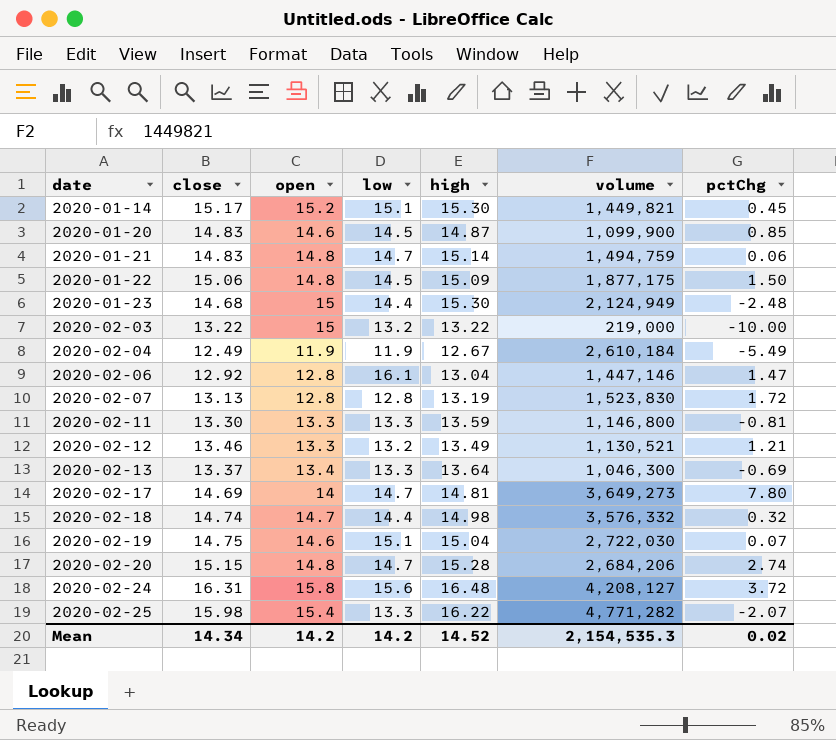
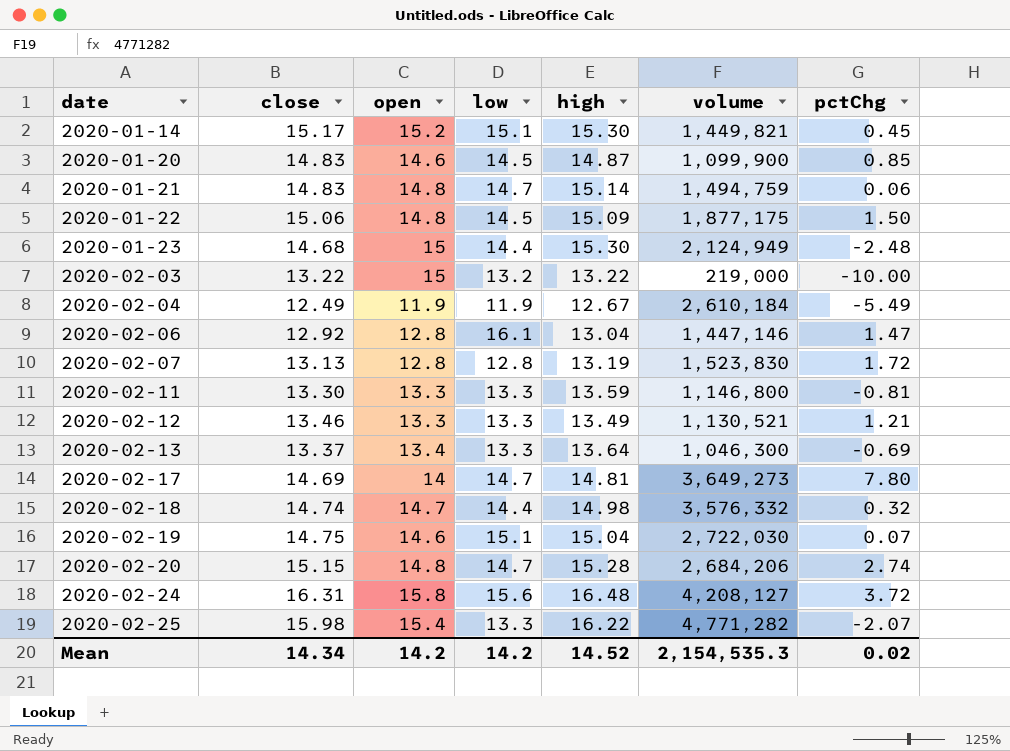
2020-02-12 | low: 13.2 -> 13.3

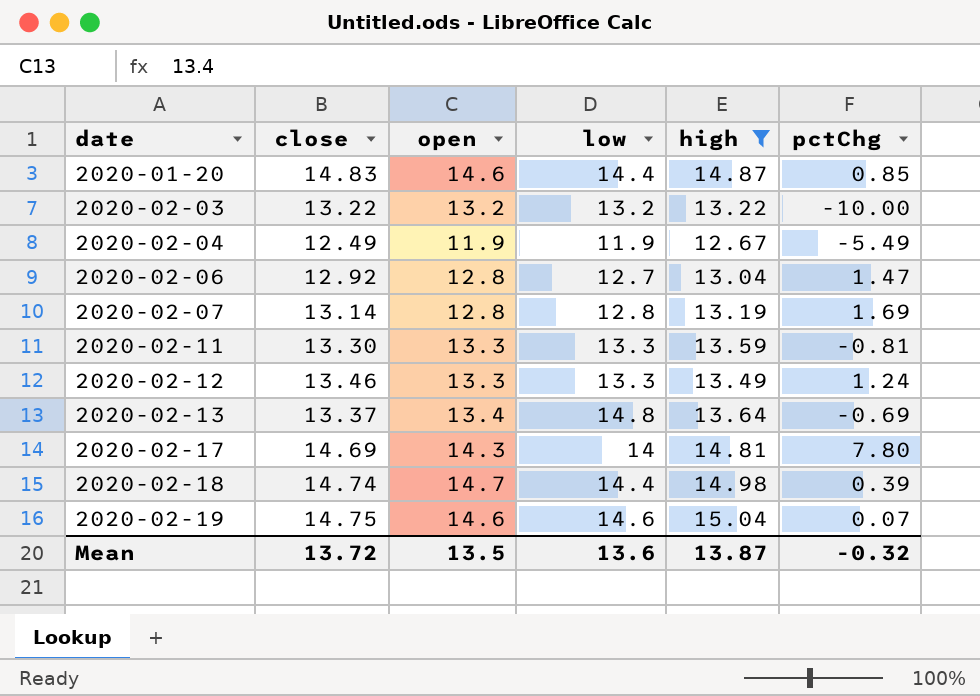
filter: none -> high <= 15.04
column volume | position: 6 -> none
2020-01-20 | low: 14.5 -> 14.4
2020-02-03 | open: 15 -> 13.2
2020-02-06 | low: 16.1 -> 12.7
2020-02-07 | close: 13.13 -> 13.14
2020-02-07 | pctChg: 1.72 -> 1.69
2020-02-12 | pctChg: 1.21 -> 1.24
2020-02-13 | low: 13.3 -> 14.8
2020-02-17 | open: 14 -> 14.3
2020-02-17 | low: 14.7 -> 14
2020-02-18 | pctChg: 0.32 -> 0.39
2020-02-19 | low: 15.1 -> 14.6
Mean | close: 14.34 -> 13.72
Mean | open: 14.2 -> 13.5
Mean | low: 14.2 -> 13.6
Mean | high: 14.52 -> 13.87
Mean | pctChg: 0.02 -> -0.32

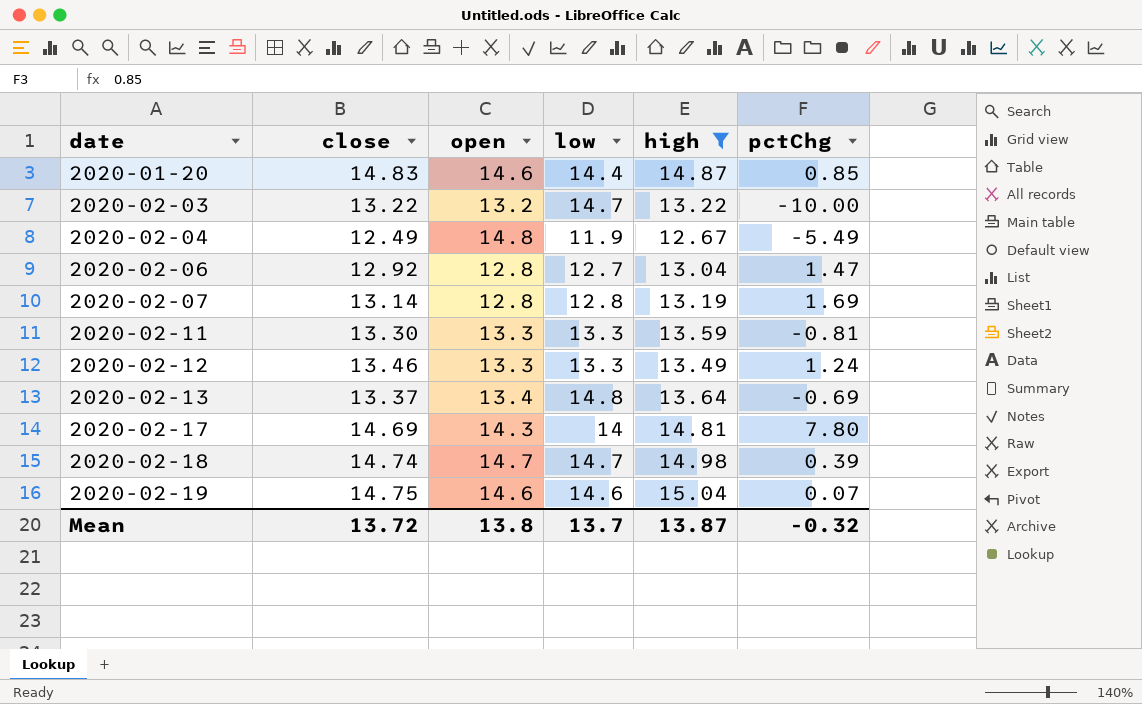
2020-02-03 | low: 13.2 -> 14.7
2020-02-04 | open: 11.9 -> 14.8
2020-02-18 | low: 14.4 -> 14.7
Mean | open: 13.5 -> 13.8
Mean | low: 13.6 -> 13.7

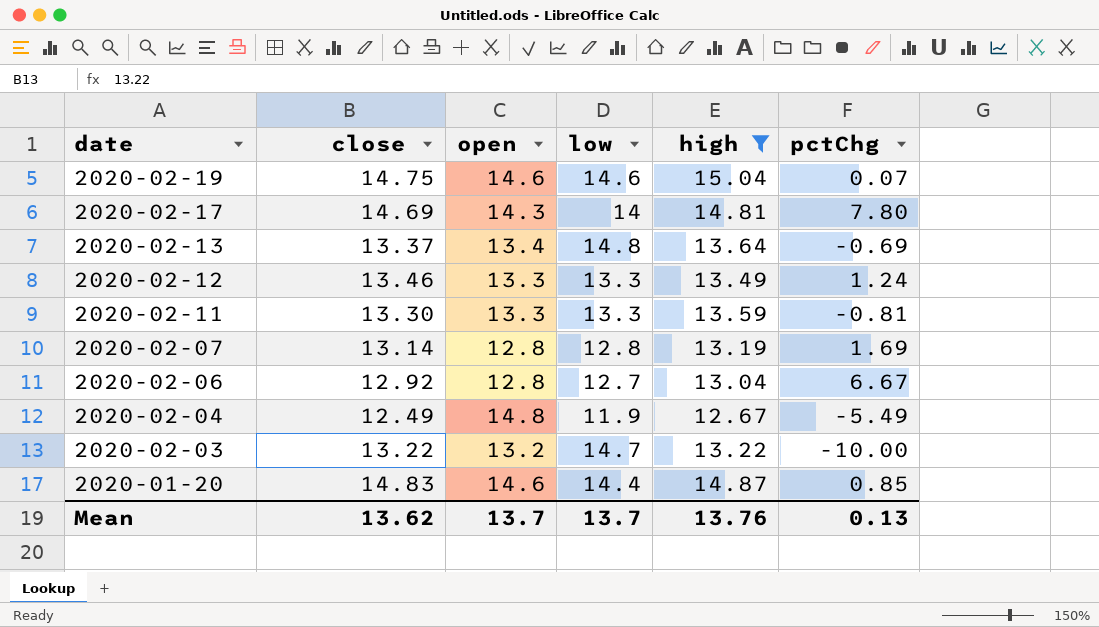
row order: date ascending -> date descending
row 2020-02-18: 14.74 | 14.7 | 14.7 | 14.98 | 0.39 -> none
2020-02-06 | pctChg: 1.47 -> 6.67
Mean | close: 13.72 -> 13.62
Mean | open: 13.8 -> 13.7
Mean | high: 13.87 -> 13.76
Mean | pctChg: -0.32 -> 0.13

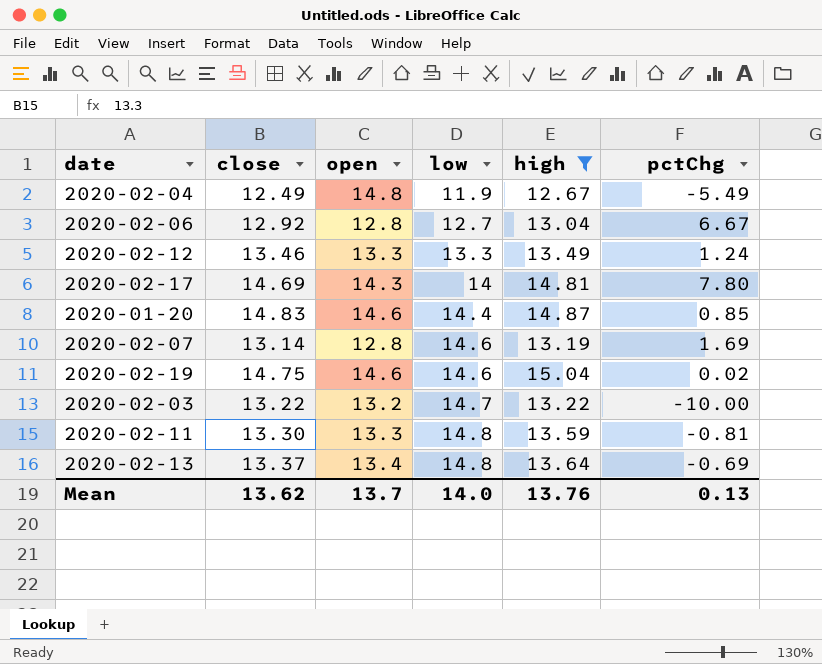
row order: date descending -> low ascending
2020-02-07 | low: 12.8 -> 14.6
2020-02-19 | pctChg: 0.07 -> 0.02
2020-02-11 | low: 13.3 -> 14.8
Mean | low: 13.7 -> 14.0

